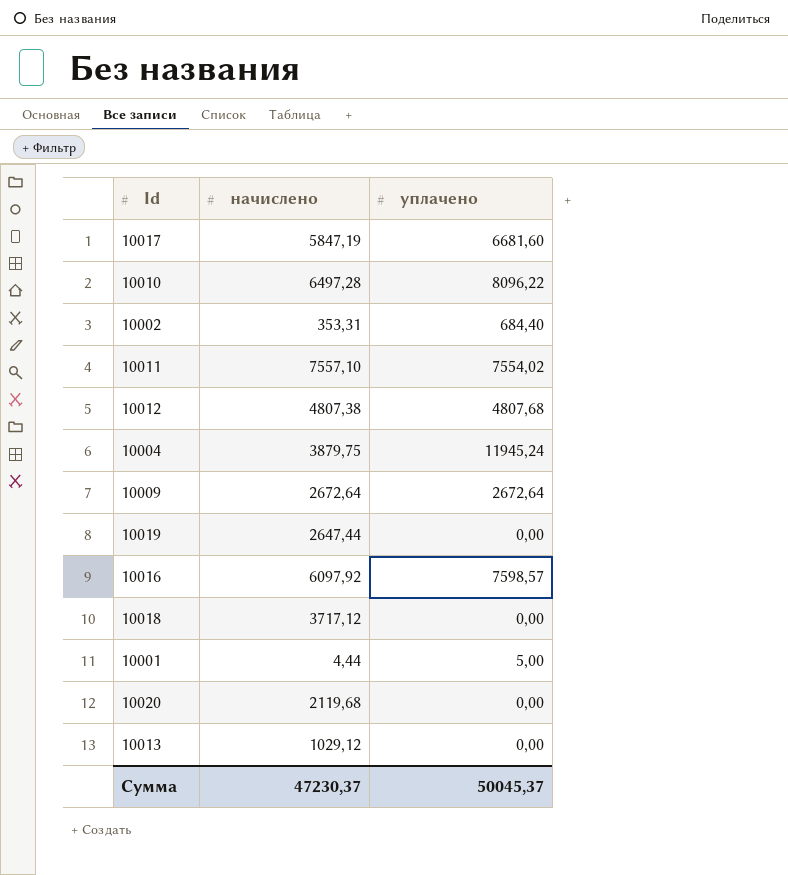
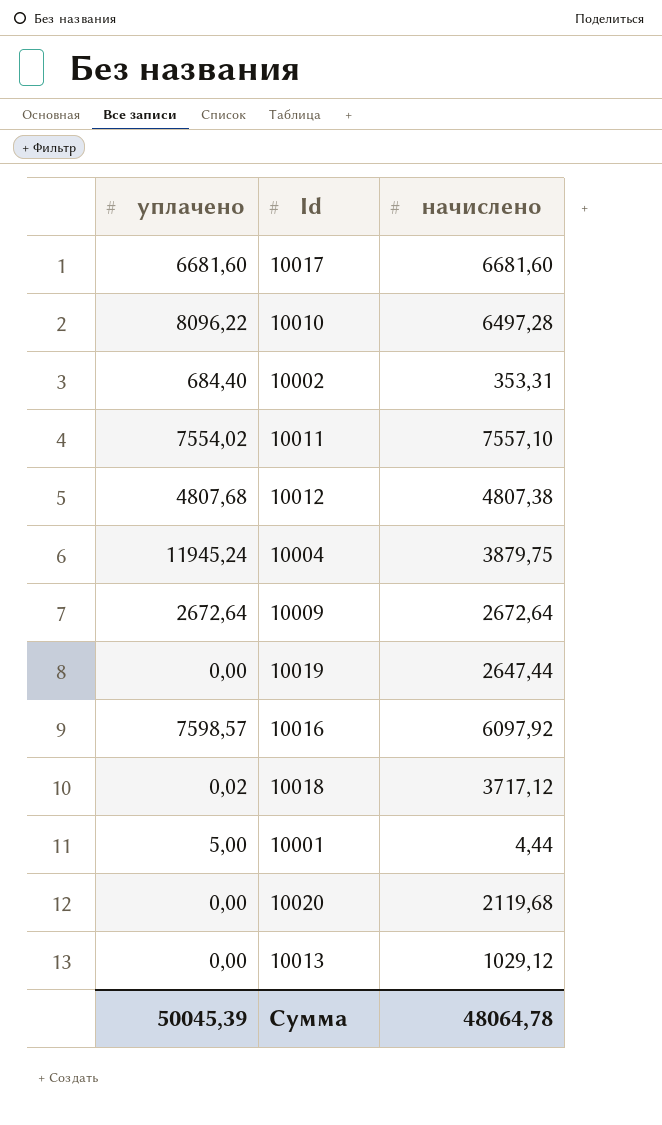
column уплачено | position: 3 -> 1
10017 | начислено: 5847,19 -> 6681,60
10018 | уплачено: 0,00 -> 0,02
Сумма | уплачено: 50045,37 -> 50045,39
Сумма | начислено: 47230,37 -> 48064,78

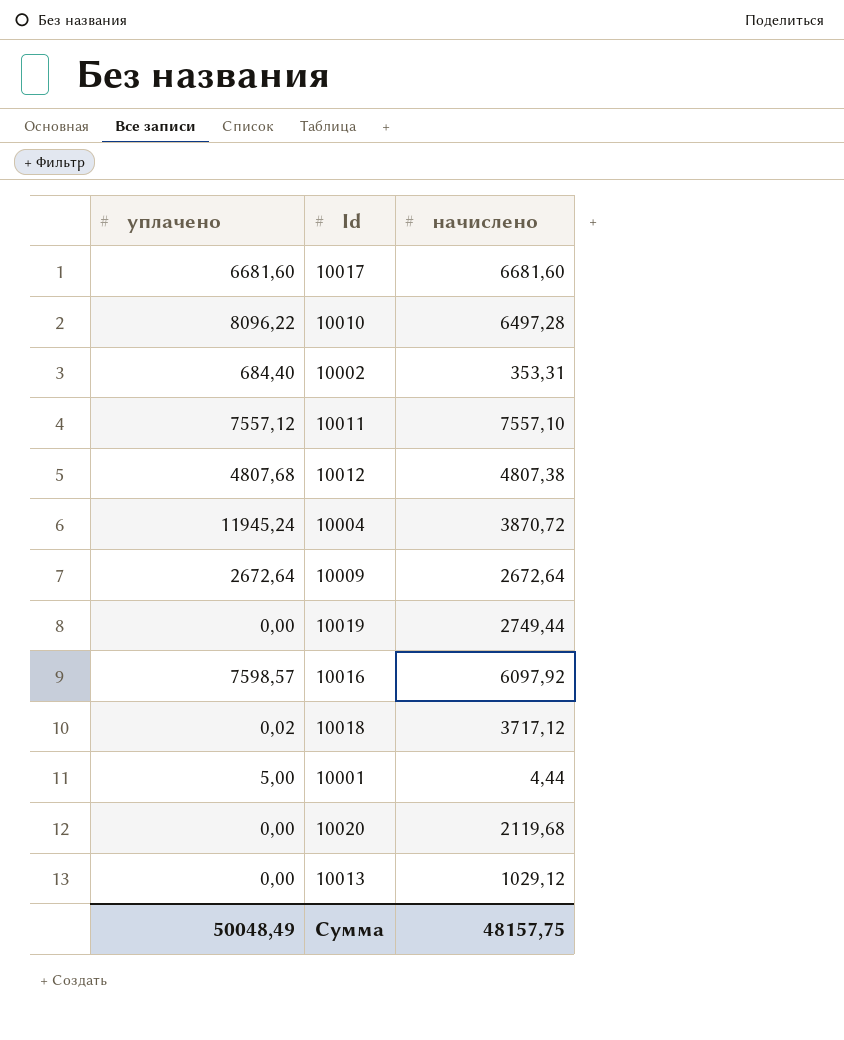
10011 | уплачено: 7554,02 -> 7557,12
10004 | начислено: 3879,75 -> 3870,72
10019 | начислено: 2647,44 -> 2749,44
Сумма | уплачено: 50045,39 -> 50048,49
Сумма | начислено: 48064,78 -> 48157,75

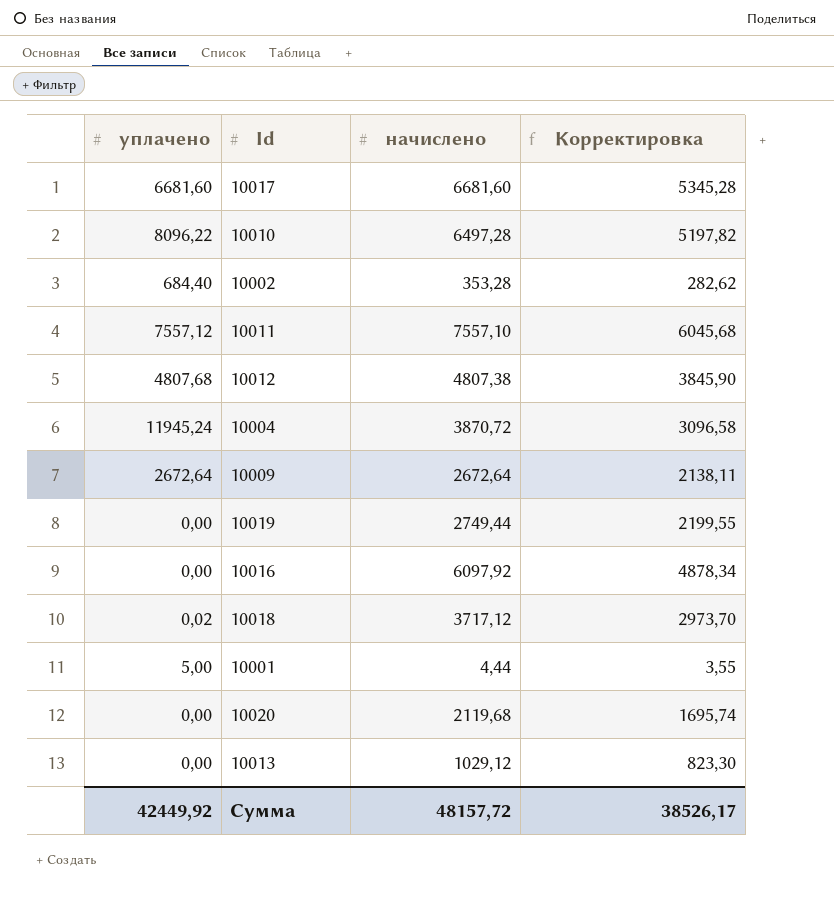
column Корректировка | formula: none -> [начислено] * 0,8
10002 | начислено: 353,31 -> 353,28
10016 | уплачено: 7598,57 -> 0,00
Сумма | уплачено: 50048,49 -> 42449,92
Сумма | начислено: 48157,75 -> 48157,72

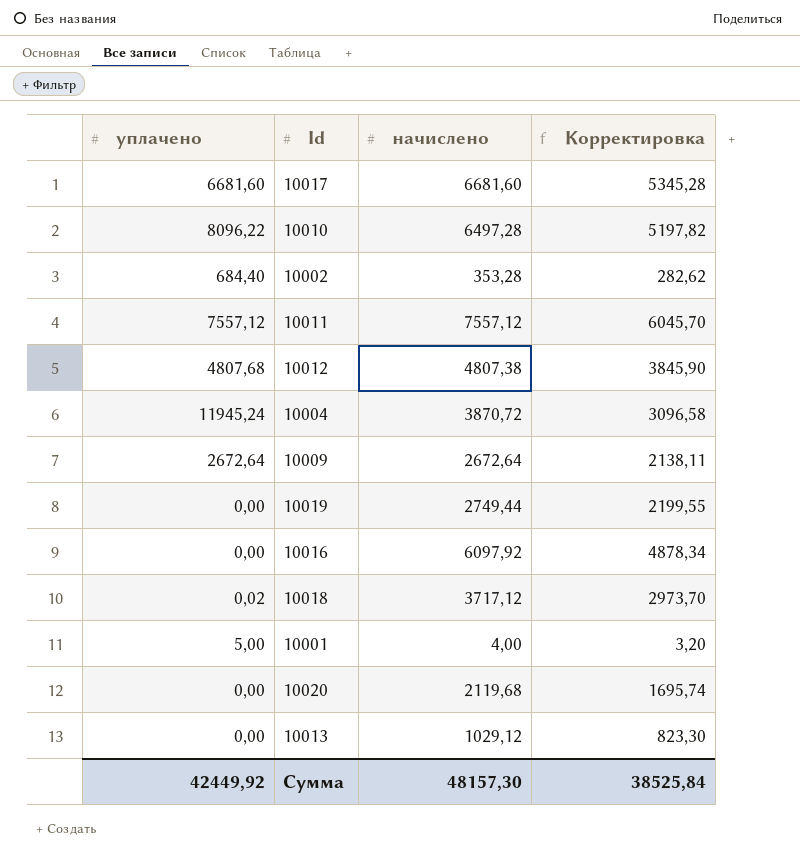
10011 | начислено: 7557,10 -> 7557,12
10011 | Корректировка: 6045,68 -> 6045,70
10001 | начислено: 4,44 -> 4,00
10001 | Корректировка: 3,55 -> 3,20
Сумма | начислено: 48157,72 -> 48157,30
Сумма | Корректировка: 38526,17 -> 38525,84

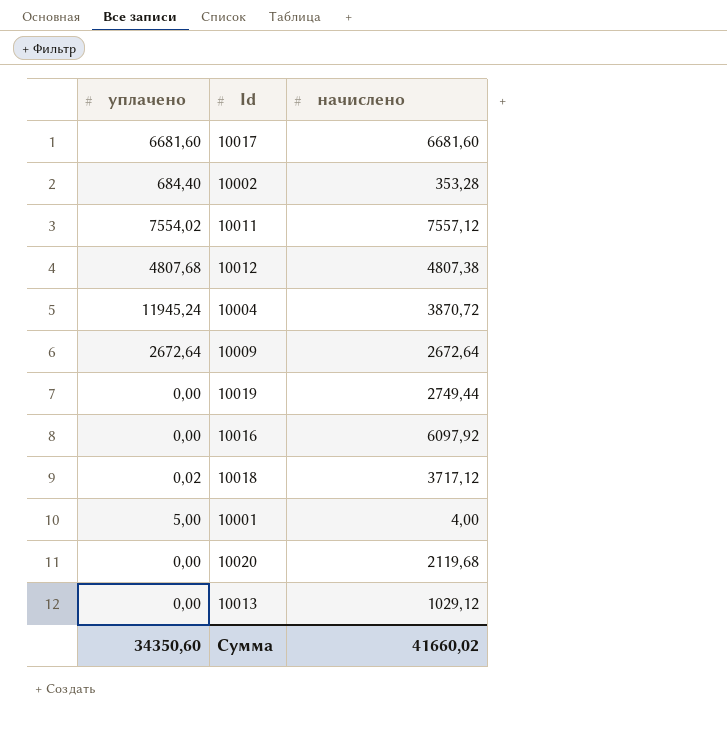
column Корректировка | formula: [начислено] * 0,8 -> none
row 10010: 8096,22 | 6497,28 | 5197,82 -> none
10011 | уплачено: 7557,12 -> 7554,02
Сумма | уплачено: 42449,92 -> 34350,60
Сумма | начислено: 48157,30 -> 41660,02

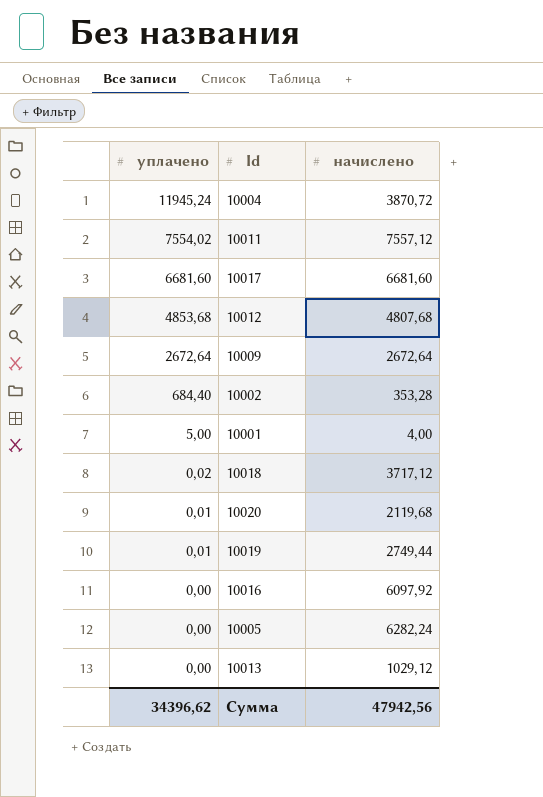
row order: none -> уплачено descending
10012 | уплачено: 4807,68 -> 4853,68
10012 | начислено: 4807,38 -> 4807,68
10020 | уплачено: 0,00 -> 0,01
10019 | уплачено: 0,00 -> 0,01
row 10005: none -> 0,00 | 6282,24
Сумма | уплачено: 34350,60 -> 34396,62
Сумма | начислено: 41660,02 -> 47942,56

